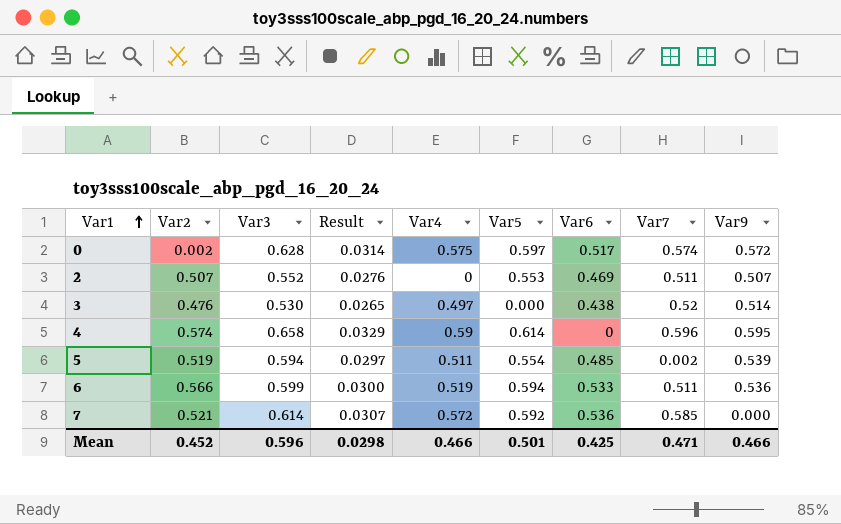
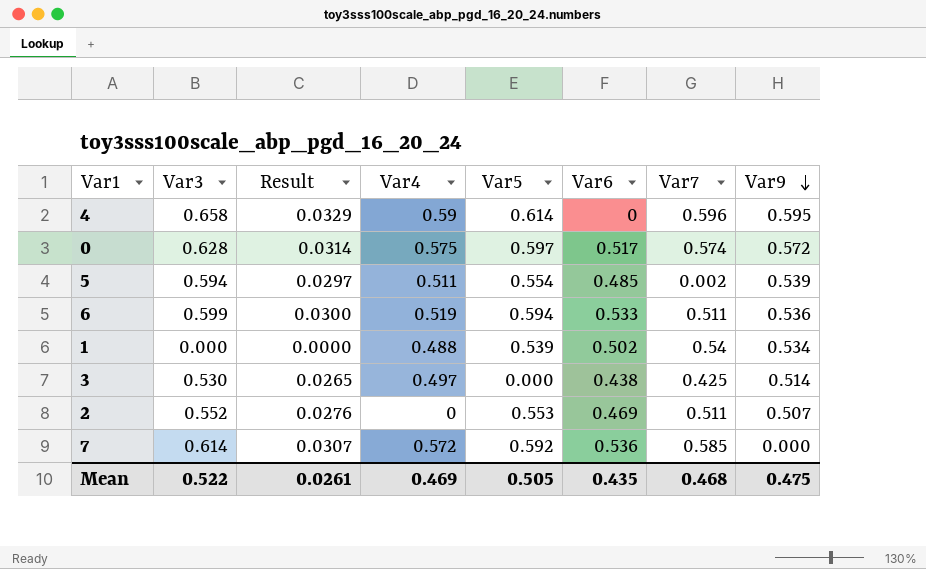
row order: Var1 ascending -> Var9 descending
column Var2 | position: 2 -> none
row 1: none -> 0.000 | 0.0000 | 0.488 | 0.539 | 0.502 | 0.54 | 0.534
3 | Var7: 0.52 -> 0.425
Mean | Var3: 0.596 -> 0.522
Mean | Result: 0.0298 -> 0.0261
Mean | Var4: 0.466 -> 0.469
Mean | Var5: 0.501 -> 0.505
Mean | Var6: 0.425 -> 0.435
Mean | Var7: 0.471 -> 0.468
Mean | Var9: 0.466 -> 0.475

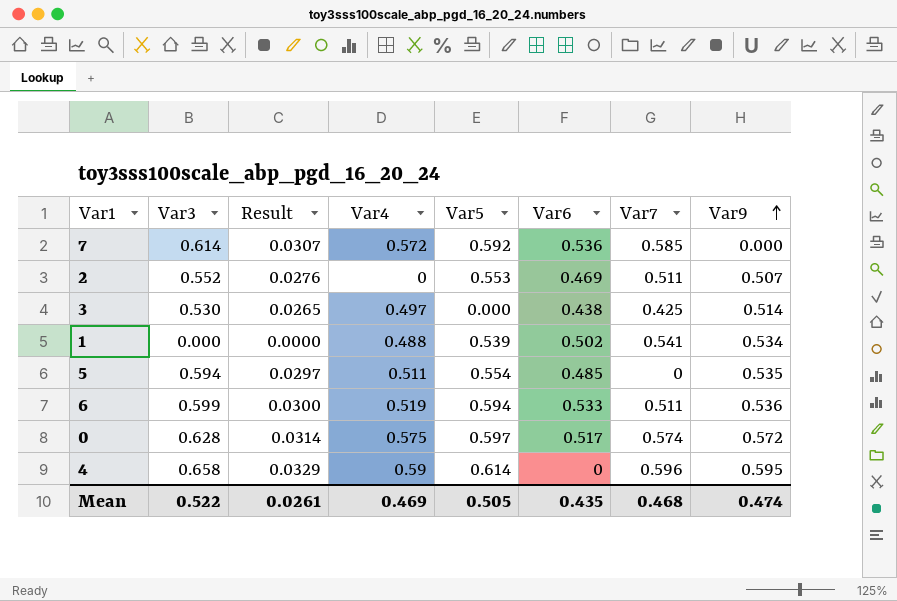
row order: Var9 descending -> Var9 ascending
1 | Var7: 0.54 -> 0.541
5 | Var7: 0.002 -> 0
5 | Var9: 0.539 -> 0.535
Mean | Var9: 0.475 -> 0.474

